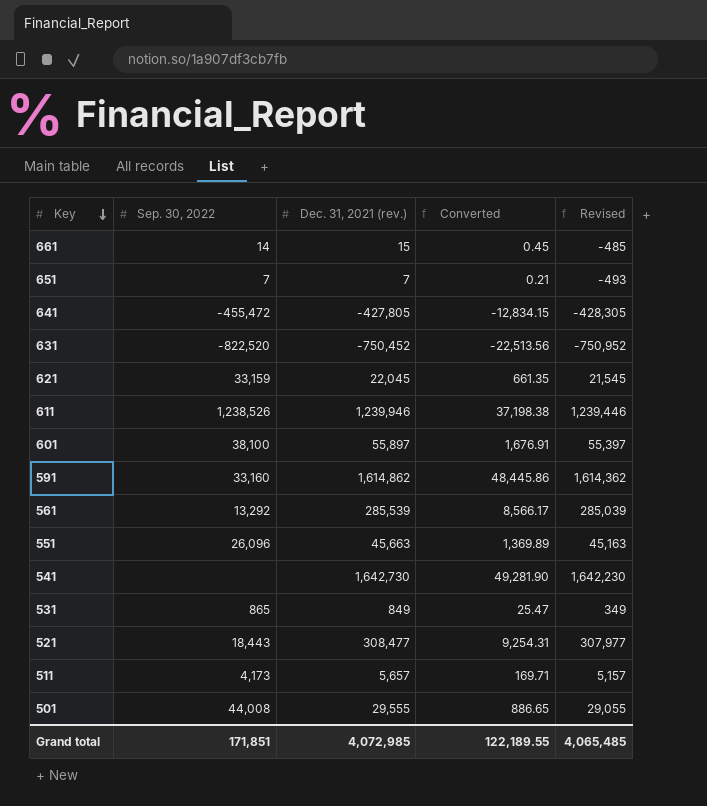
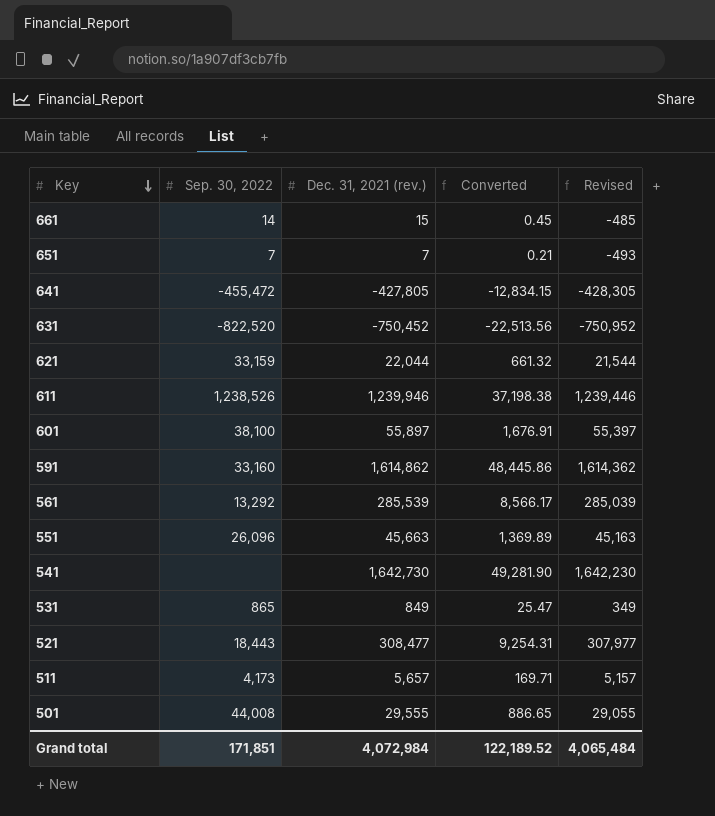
621 | Dec. 31, 2021 (rev.): 22,045 -> 22,044
621 | Converted: 661.35 -> 661.32
621 | Revised: 21,545 -> 21,544
Grand total | Dec. 31, 2021 (rev.): 4,072,985 -> 4,072,984
Grand total | Converted: 122,189.55 -> 122,189.52
Grand total | Revised: 4,065,485 -> 4,065,484

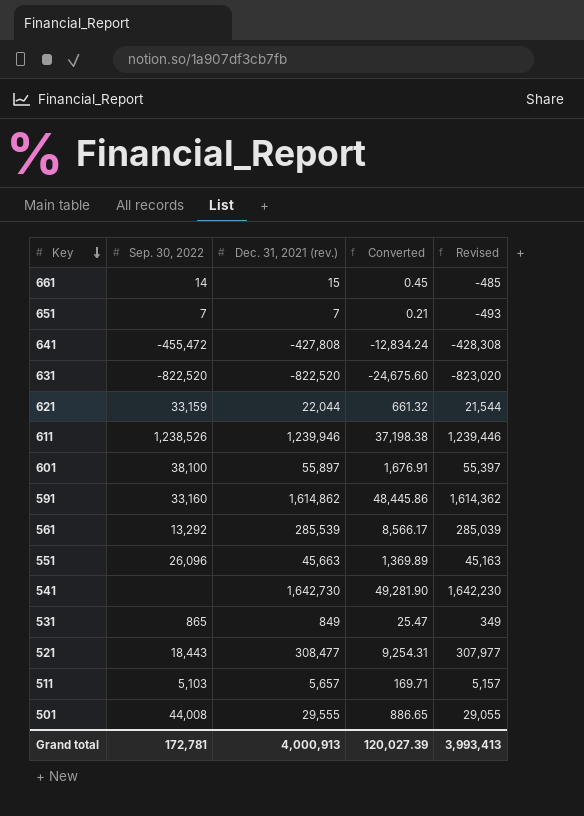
641 | Dec. 31, 2021 (rev.): -427,805 -> -427,808
641 | Converted: -12,834.15 -> -12,834.24
641 | Revised: -428,305 -> -428,308
631 | Dec. 31, 2021 (rev.): -750,452 -> -822,520
631 | Converted: -22,513.56 -> -24,675.60
631 | Revised: -750,952 -> -823,020
511 | Sep. 30, 2022: 4,173 -> 5,103
Grand total | Sep. 30, 2022: 171,851 -> 172,781
Grand total | Dec. 31, 2021 (rev.): 4,072,984 -> 4,000,913
Grand total | Converted: 122,189.52 -> 120,027.39
Grand total | Revised: 4,065,484 -> 3,993,413

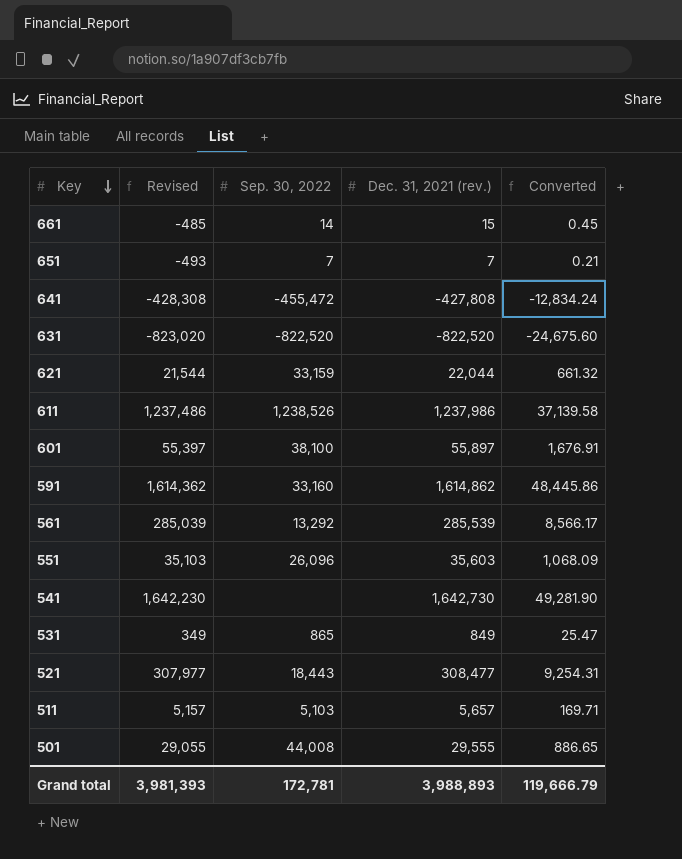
column Revised | position: 5 -> 2
611 | Revised: 1,239,446 -> 1,237,486
611 | Dec. 31, 2021 (rev.): 1,239,946 -> 1,237,986
611 | Converted: 37,198.38 -> 37,139.58
551 | Revised: 45,163 -> 35,103
551 | Dec. 31, 2021 (rev.): 45,663 -> 35,603
551 | Converted: 1,369.89 -> 1,068.09
Grand total | Revised: 3,993,413 -> 3,981,393
Grand total | Dec. 31, 2021 (rev.): 4,000,913 -> 3,988,893
Grand total | Converted: 120,027.39 -> 119,666.79

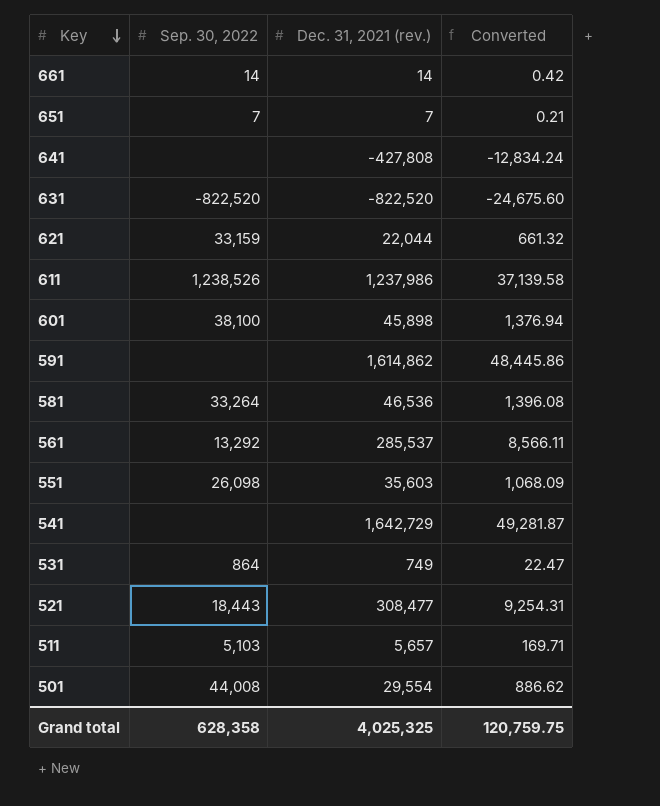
column Revised | formula: [Dec. 31, 2021 (rev.)] - 500 -> none
661 | Dec. 31, 2021 (rev.): 15 -> 14
661 | Converted: 0.45 -> 0.42
641 | Sep. 30, 2022: -455,472 -> none
601 | Dec. 31, 2021 (rev.): 55,897 -> 45,898
601 | Converted: 1,676.91 -> 1,376.94
591 | Sep. 30, 2022: 33,160 -> none
row 581: none -> 33,264 | 46,536 | 1,396.08
561 | Dec. 31, 2021 (rev.): 285,539 -> 285,537
561 | Converted: 8,566.17 -> 8,566.11
551 | Sep. 30, 2022: 26,096 -> 26,098
541 | Dec. 31, 2021 (rev.): 1,642,730 -> 1,642,729
541 | Converted: 49,281.90 -> 49,281.87
531 | Sep. 30, 2022: 865 -> 864
531 | Dec. 31, 2021 (rev.): 849 -> 749
531 | Converted: 25.47 -> 22.47
501 | Dec. 31, 2021 (rev.): 29,555 -> 29,554
501 | Converted: 886.65 -> 886.62
Grand total | Sep. 30, 2022: 172,781 -> 628,358
Grand total | Dec. 31, 2021 (rev.): 3,988,893 -> 4,025,325
Grand total | Converted: 119,666.79 -> 120,759.75

